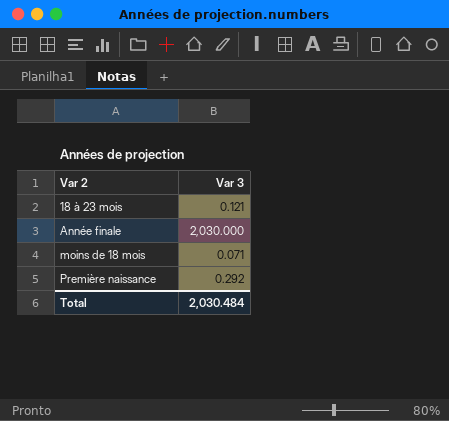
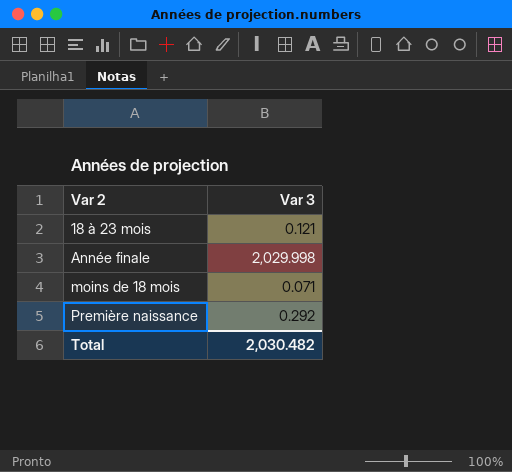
Année finale | Var 3: 2,030.000 -> 2,029.998
Total | Var 3: 2,030.484 -> 2,030.482

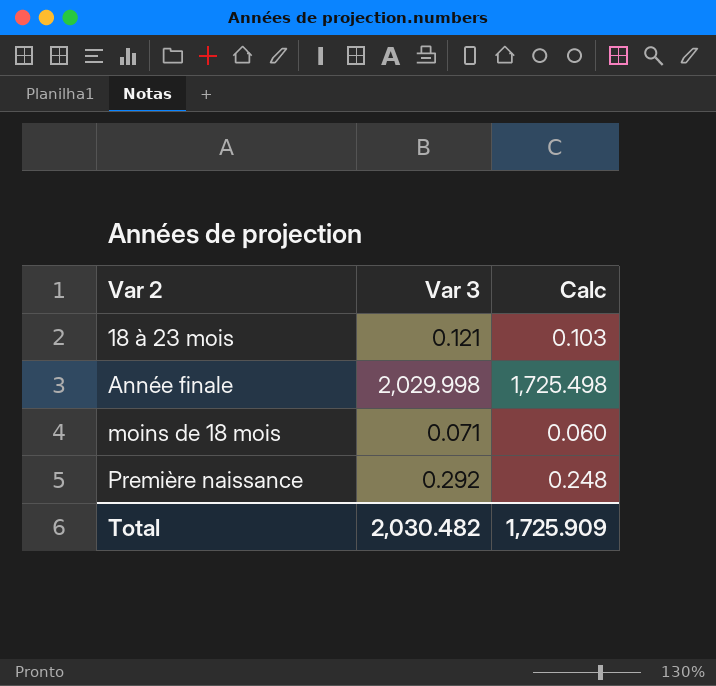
column Calc | formula: none -> [Var 3] * 0.85

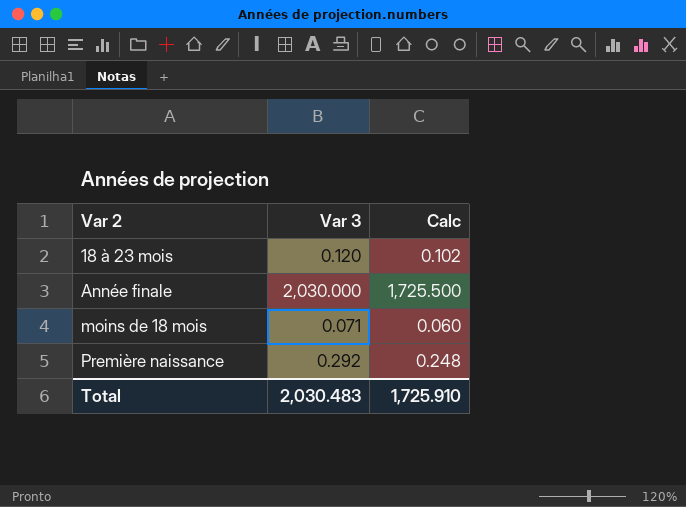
18 à 23 mois | Var 3: 0.121 -> 0.120
18 à 23 mois | Calc: 0.103 -> 0.102
Année finale | Var 3: 2,029.998 -> 2,030.000
Année finale | Calc: 1,725.498 -> 1,725.500
Total | Var 3: 2,030.482 -> 2,030.483
Total | Calc: 1,725.909 -> 1,725.910

